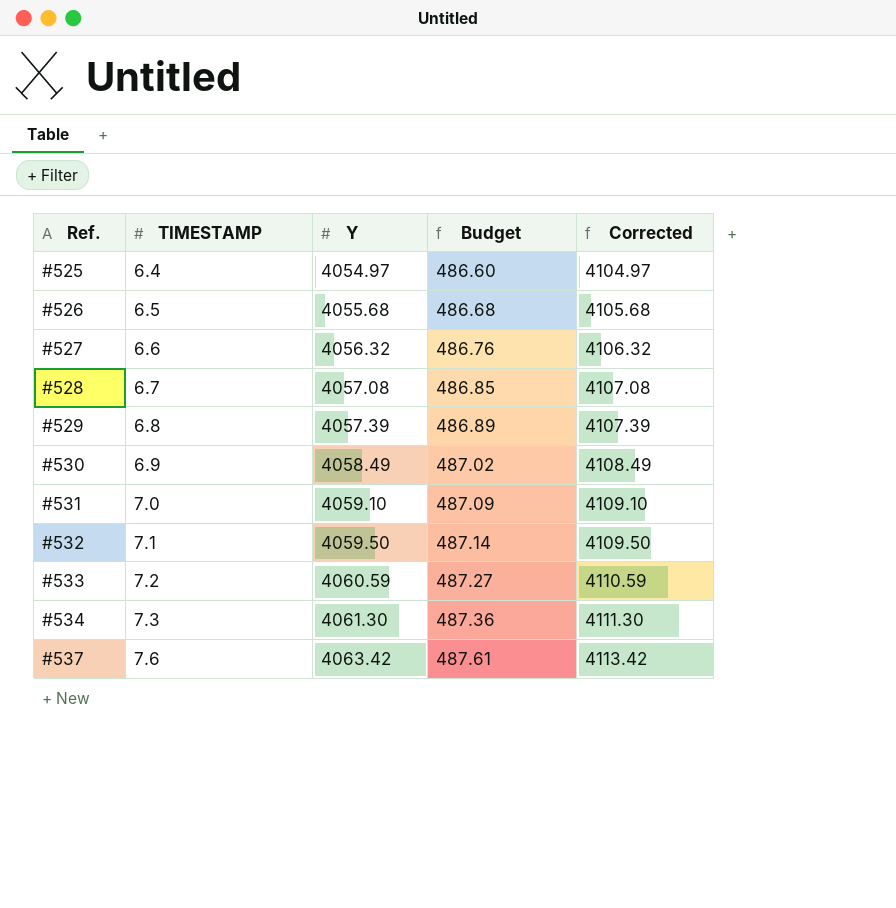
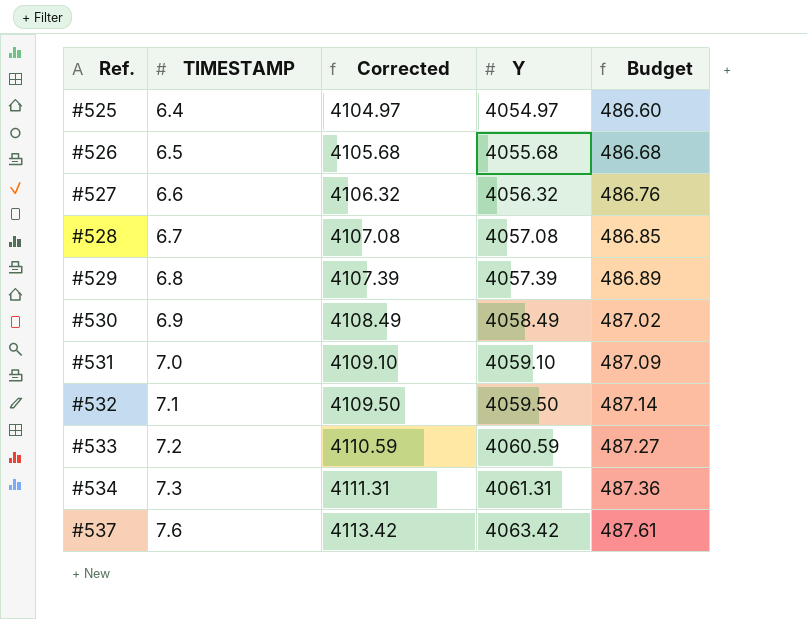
column Corrected | position: 5 -> 3
#534 | Corrected: 4111.30 -> 4111.31
#534 | Y: 4061.30 -> 4061.31

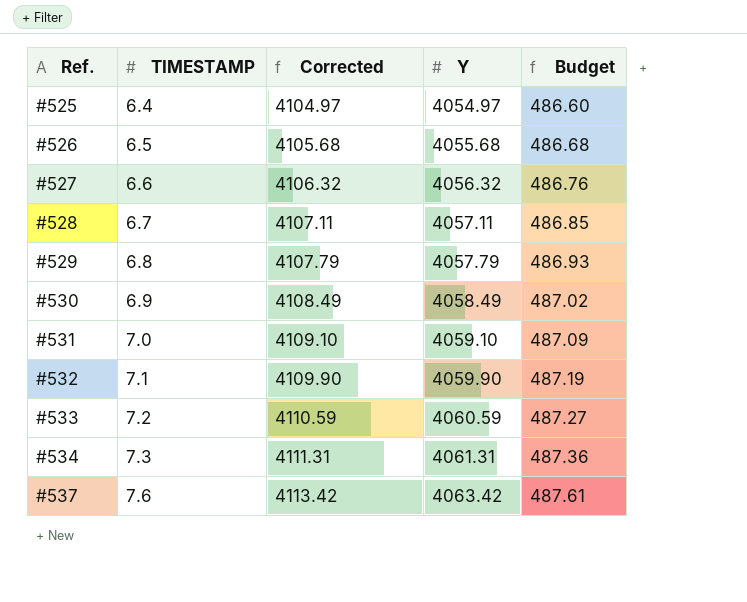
#528 | Corrected: 4107.08 -> 4107.11
#528 | Y: 4057.08 -> 4057.11
#529 | Corrected: 4107.39 -> 4107.79
#529 | Y: 4057.39 -> 4057.79
#529 | Budget: 486.89 -> 486.93
#532 | Corrected: 4109.50 -> 4109.90
#532 | Y: 4059.50 -> 4059.90
#532 | Budget: 487.14 -> 487.19

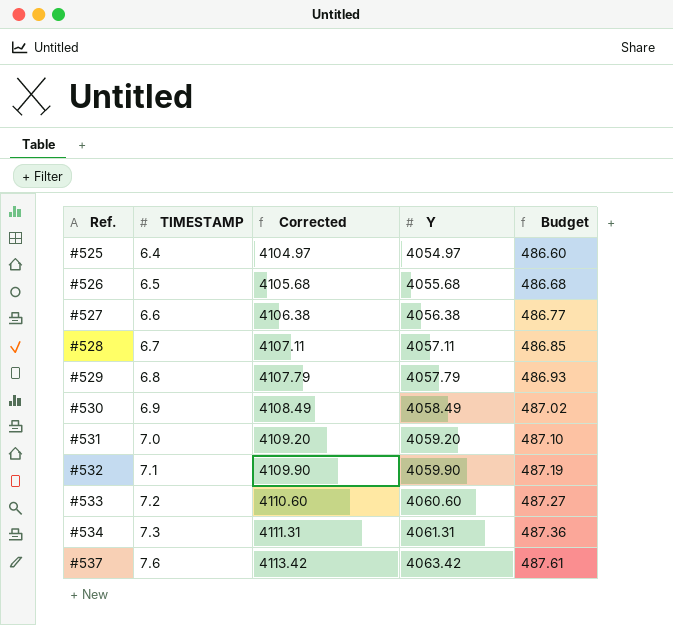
#527 | Corrected: 4106.32 -> 4106.38
#527 | Y: 4056.32 -> 4056.38
#527 | Budget: 486.76 -> 486.77
#531 | Corrected: 4109.10 -> 4109.20
#531 | Y: 4059.10 -> 4059.20
#531 | Budget: 487.09 -> 487.10
#533 | Corrected: 4110.59 -> 4110.60
#533 | Y: 4060.59 -> 4060.60

